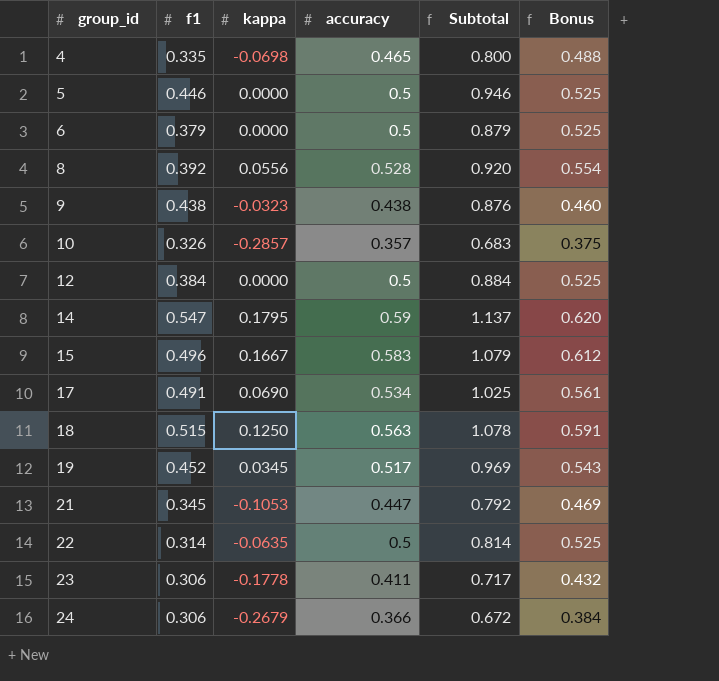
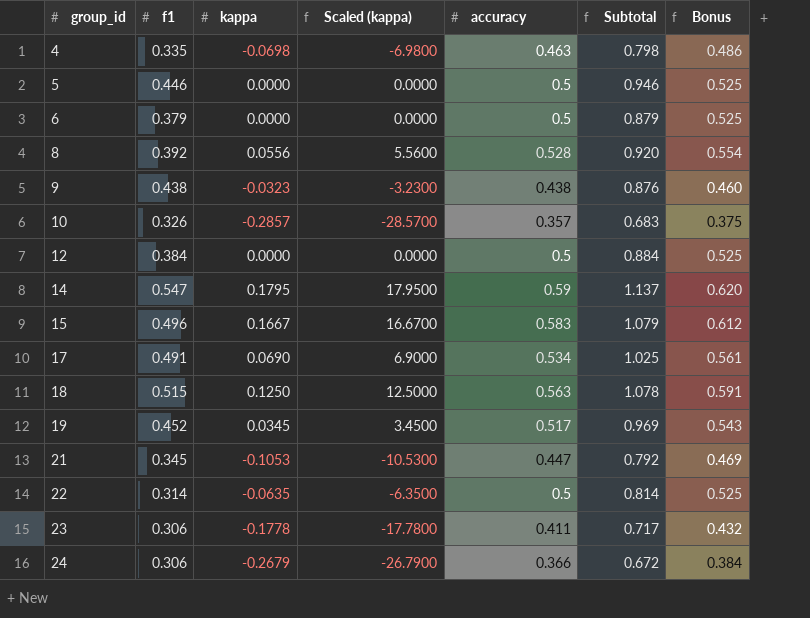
column Scaled (kappa) | formula: none -> [kappa] * 100
4 | accuracy: 0.465 -> 0.463
4 | Subtotal: 0.800 -> 0.798
4 | Bonus: 0.488 -> 0.486

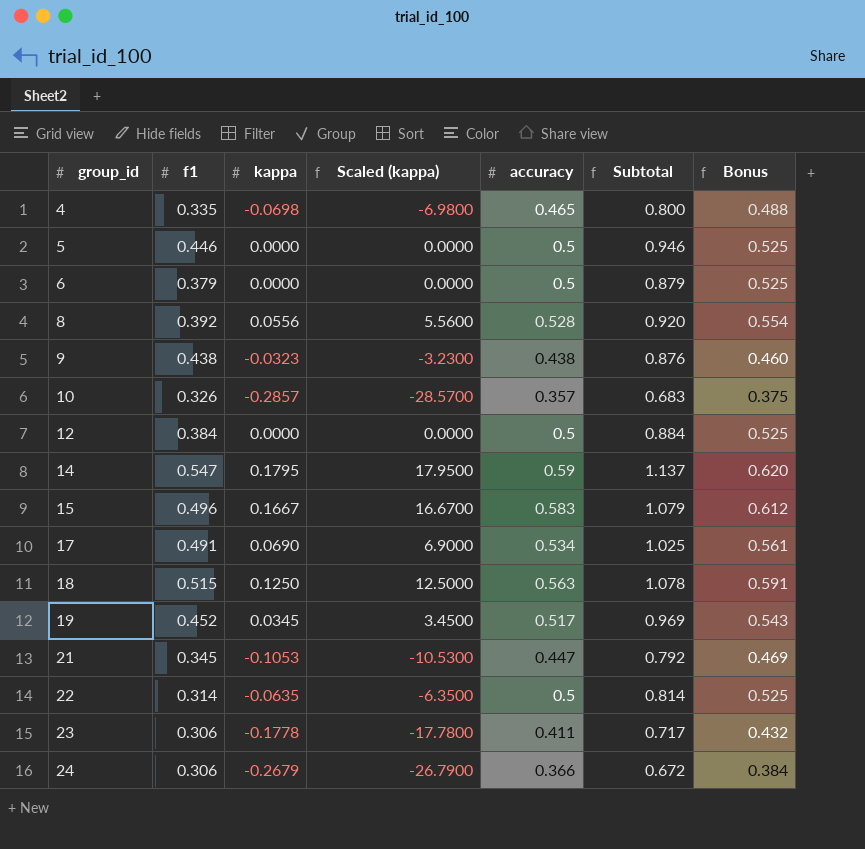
4 | accuracy: 0.463 -> 0.465
4 | Subtotal: 0.798 -> 0.800
4 | Bonus: 0.486 -> 0.488

